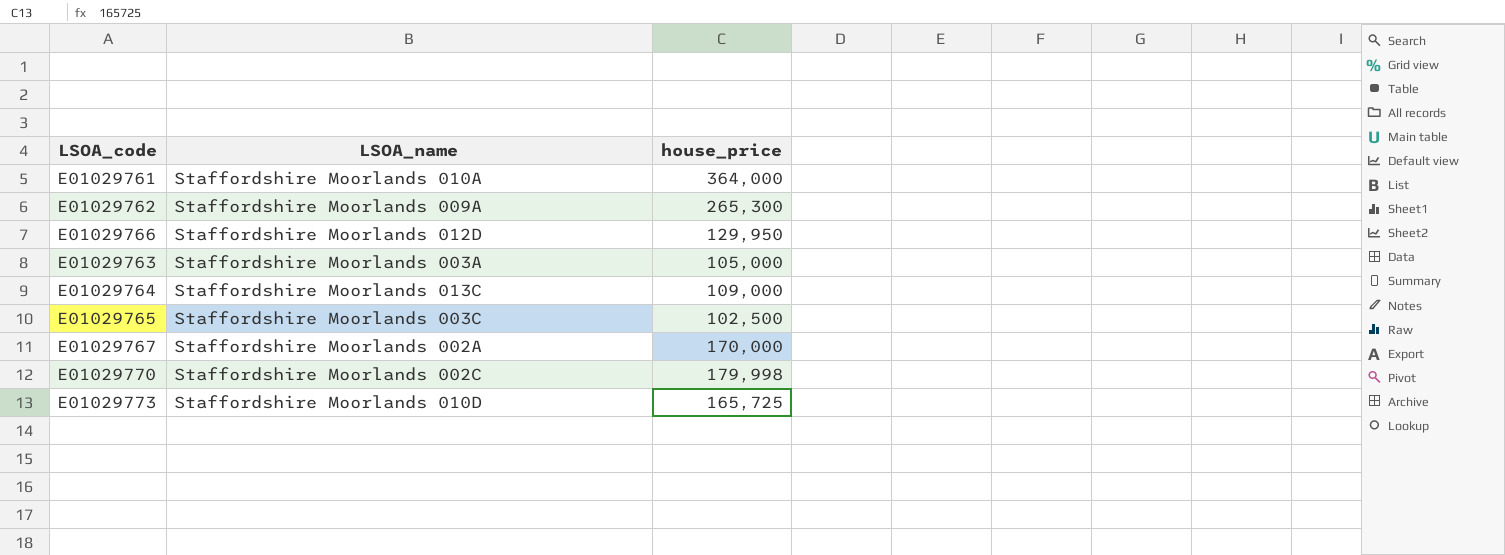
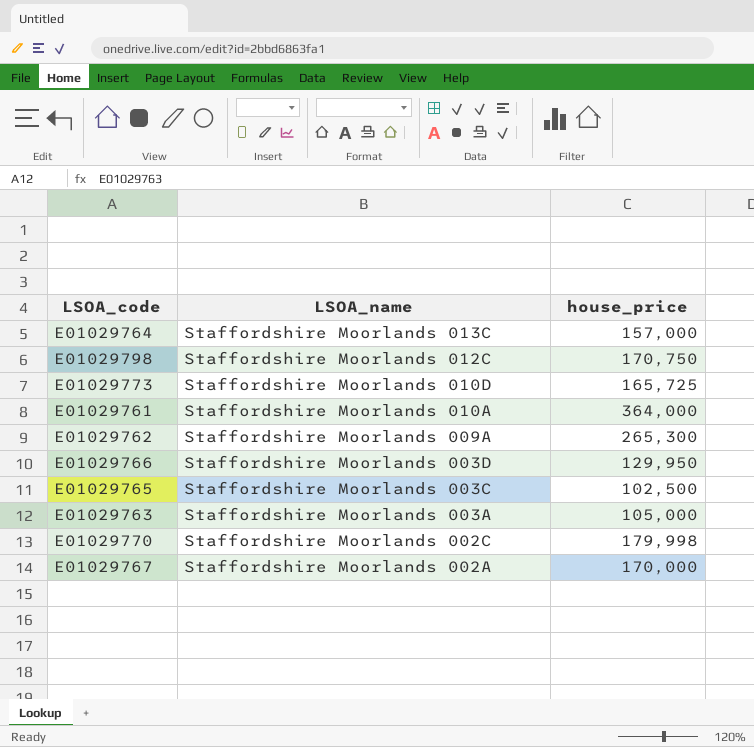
row order: none -> LSOA_name descending
E01029764 | house_price: 109,000 -> 157,000
row E01029798: none -> Staffordshire Moorlands 012C | 170,750
E01029766 | LSOA_name: Staffordshire Moorlands 012D -> Staffordshire Moorlands 003D

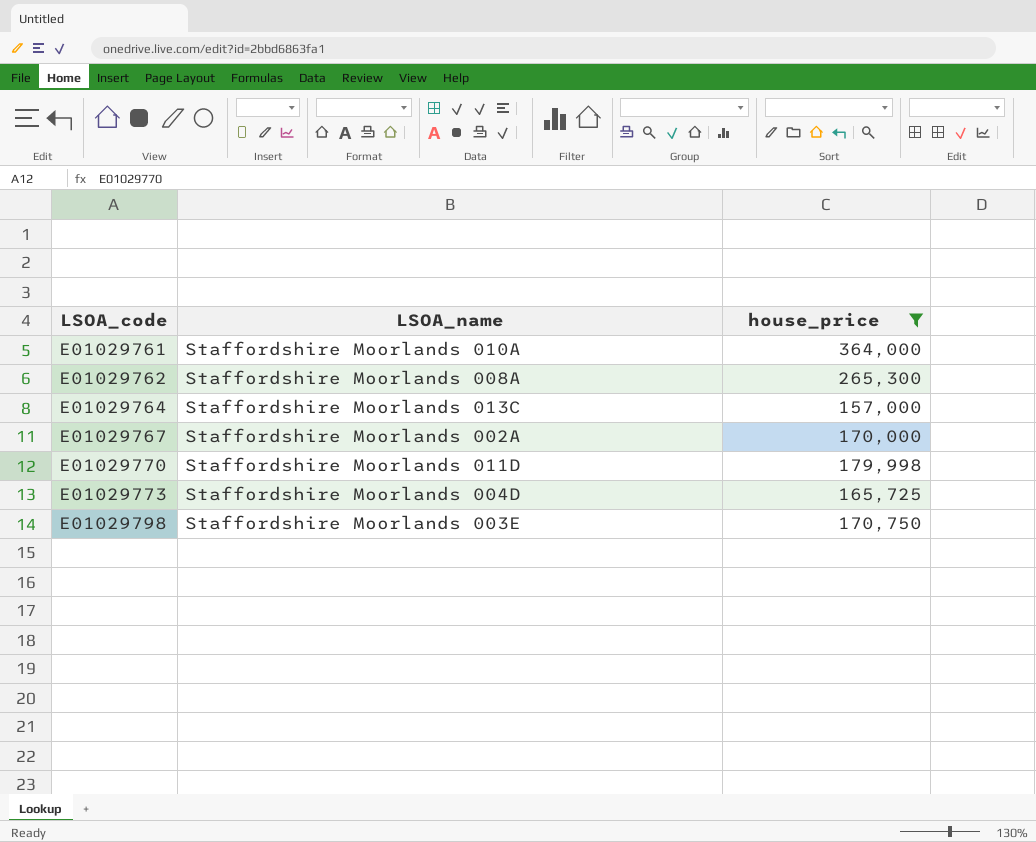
filter: none -> house_price >= 157,000
row order: LSOA_name descending -> LSOA_code ascending
E01029762 | LSOA_name: Staffordshire Moorlands 009A -> Staffordshire Moorlands 008A
E01029770 | LSOA_name: Staffordshire Moorlands 002C -> Staffordshire Moorlands 011D
E01029773 | LSOA_name: Staffordshire Moorlands 010D -> Staffordshire Moorlands 004D
E01029798 | LSOA_name: Staffordshire Moorlands 012C -> Staffordshire Moorlands 003E

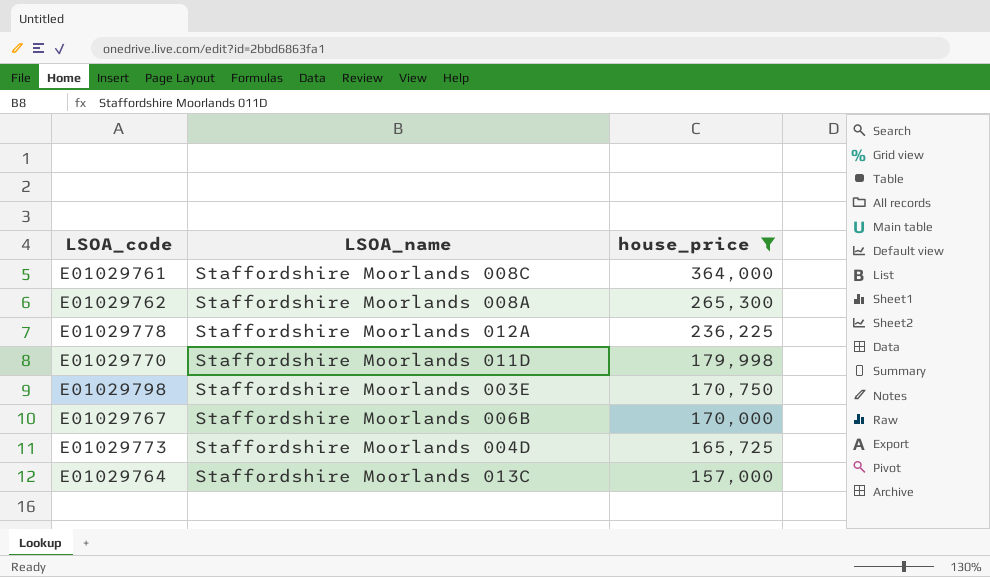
row order: LSOA_code ascending -> house_price descending
E01029761 | LSOA_name: Staffordshire Moorlands 010A -> Staffordshire Moorlands 008C
row E01029778: none -> Staffordshire Moorlands 012A | 236,225
E01029767 | LSOA_name: Staffordshire Moorlands 002A -> Staffordshire Moorlands 006B

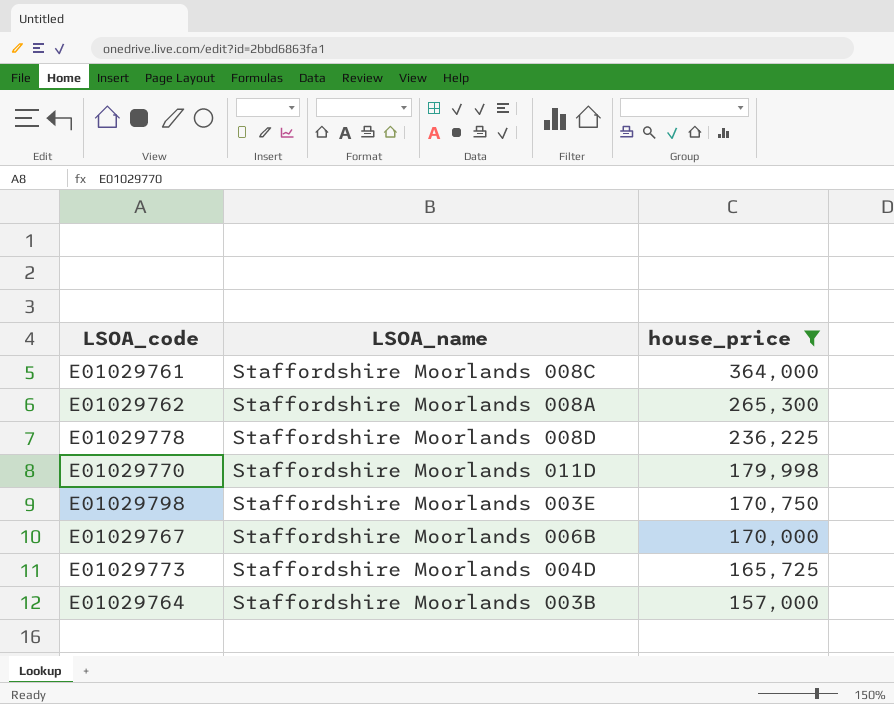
E01029778 | LSOA_name: Staffordshire Moorlands 012A -> Staffordshire Moorlands 008D
E01029764 | LSOA_name: Staffordshire Moorlands 013C -> Staffordshire Moorlands 003B

